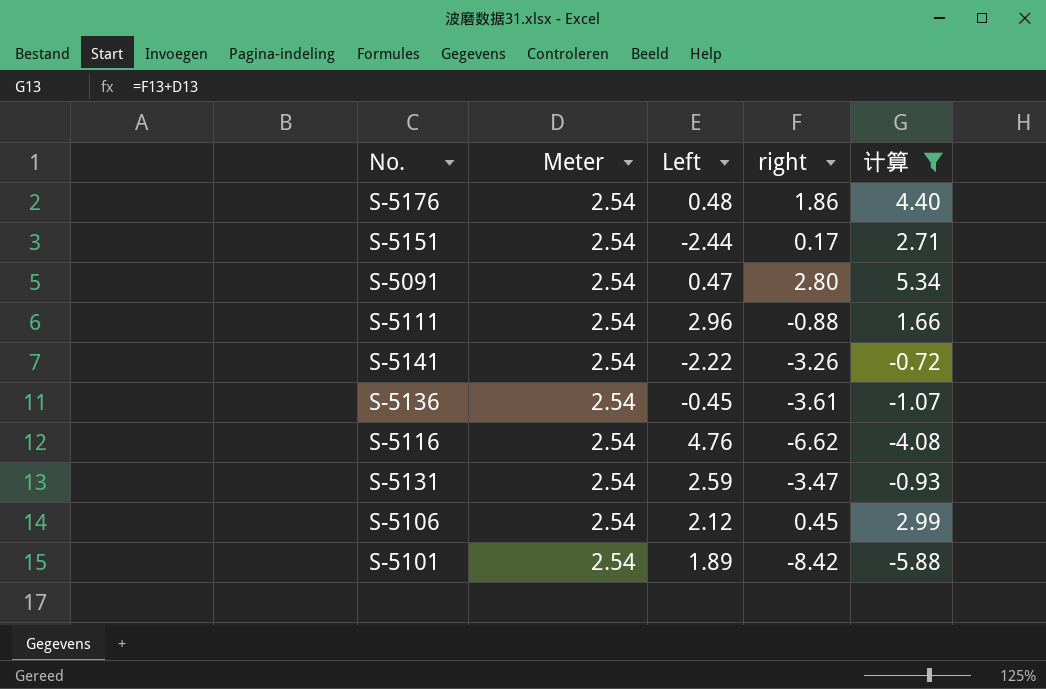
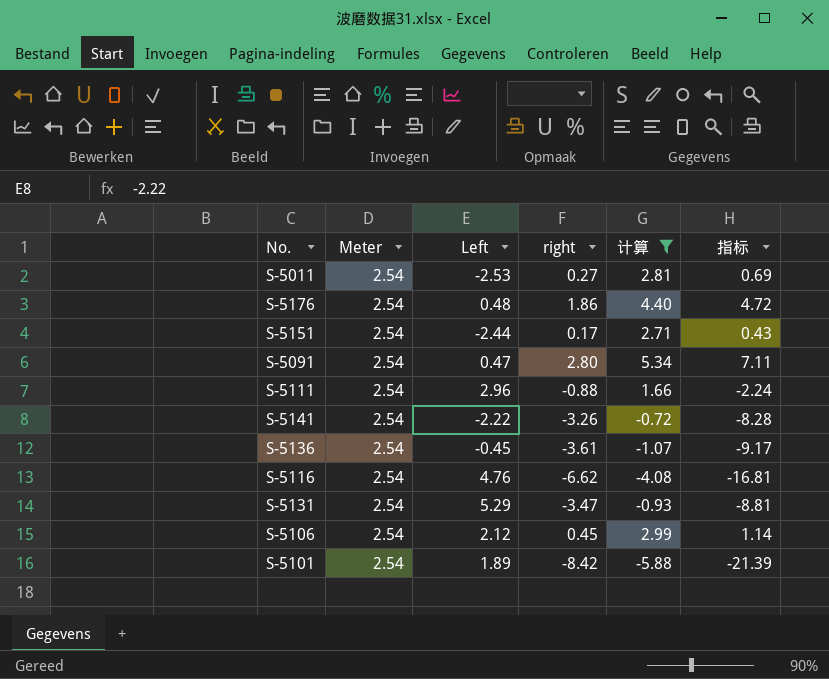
column 指标 | formula: none -> [Meter] * [right]
row S-5011: none -> 2.54 | -2.53 | 0.27 | 2.81 | 0.69
S-5131 | Left: 2.59 -> 5.29

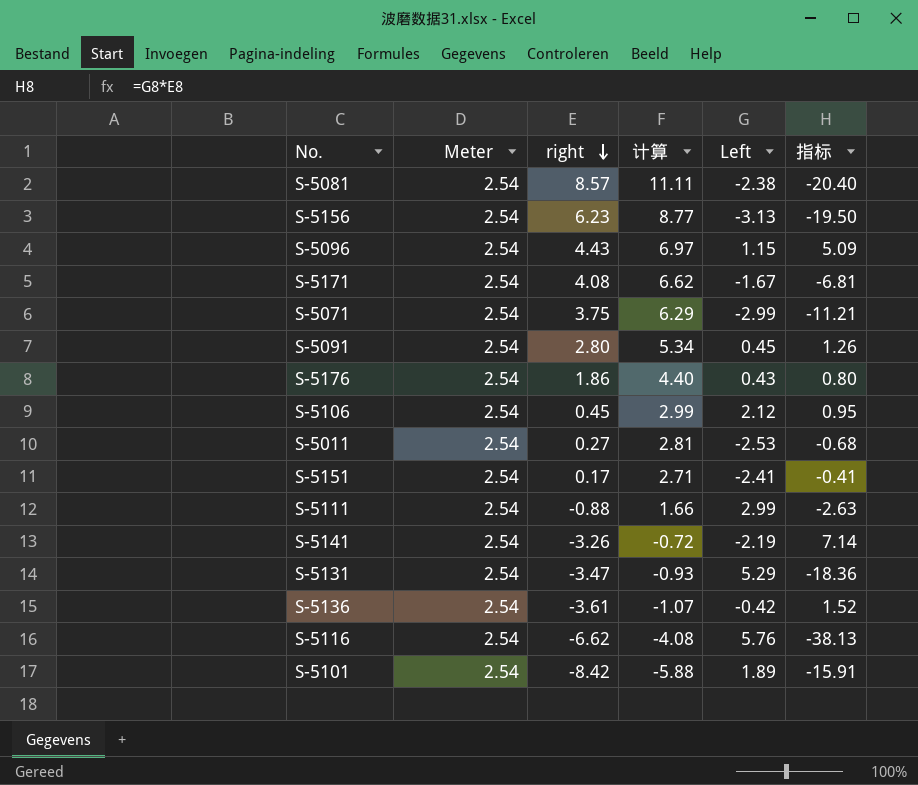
filter: 计算 <= 5.34 -> none
row order: none -> right descending
column Left | position: 3 -> 5
column 指标 | formula: [Meter] * [right] -> [right] * [Left]
S-5091 | Left: 0.47 -> 0.45
S-5176 | Left: 0.48 -> 0.43
S-5151 | Left: -2.44 -> -2.41
S-5111 | Left: 2.96 -> 2.99
S-5141 | Left: -2.22 -> -2.19
S-5136 | Left: -0.45 -> -0.42
S-5116 | Left: 4.76 -> 5.76

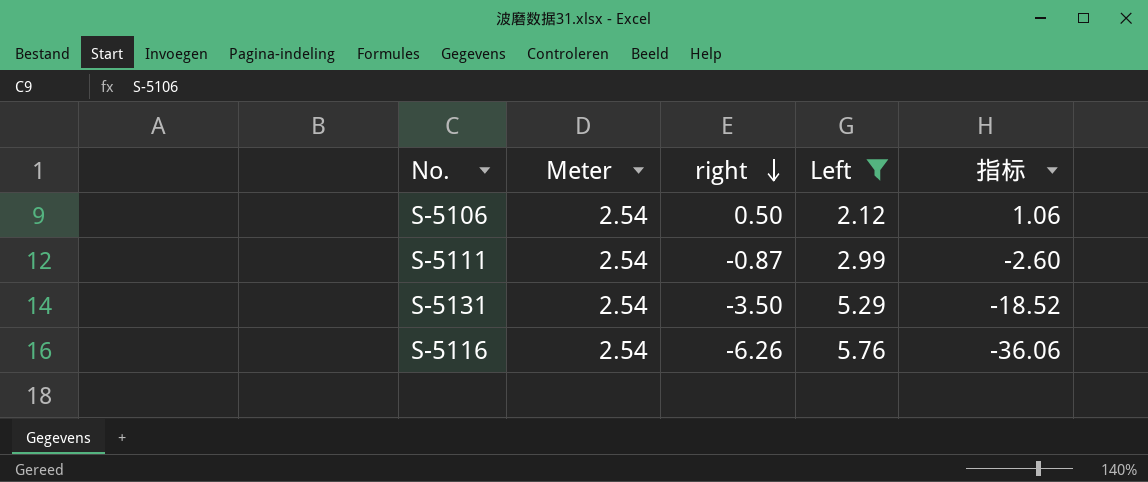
filter: none -> Left >= 2.12
column 计算 | formula: [Meter] + [right] -> none
S-5106 | right: 0.45 -> 0.50
S-5106 | 指标: 0.95 -> 1.06
S-5111 | right: -0.88 -> -0.87
S-5111 | 指标: -2.63 -> -2.60
S-5131 | right: -3.47 -> -3.50
S-5131 | 指标: -18.36 -> -18.52
S-5116 | right: -6.62 -> -6.26
S-5116 | 指标: -38.13 -> -36.06

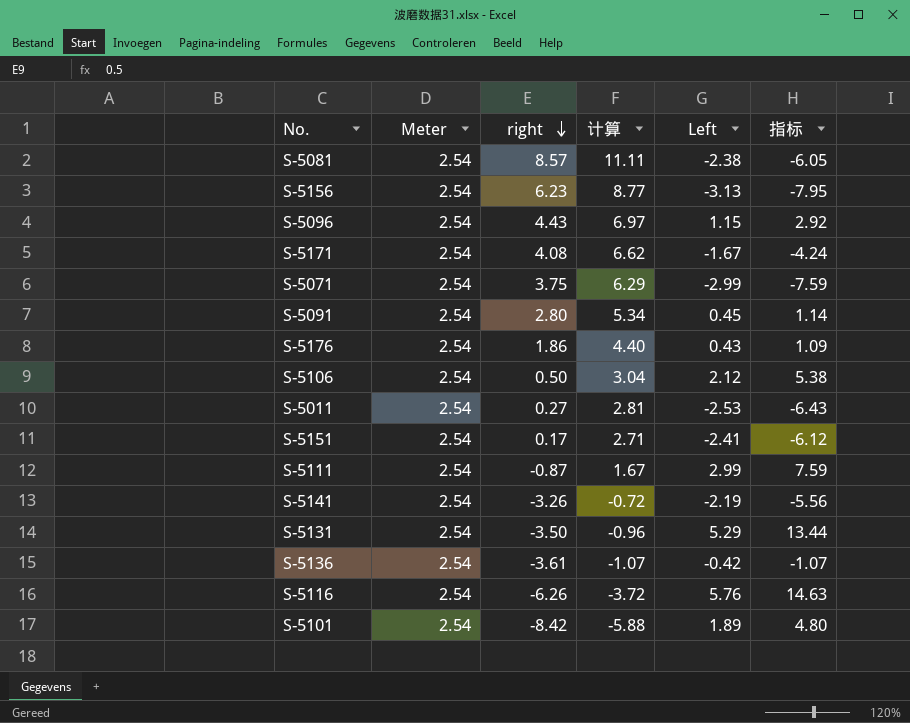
filter: Left >= 2.12 -> none
column 计算 | formula: none -> [Meter] + [right]
column 指标 | formula: [right] * [Left] -> [Meter] * [Left]

